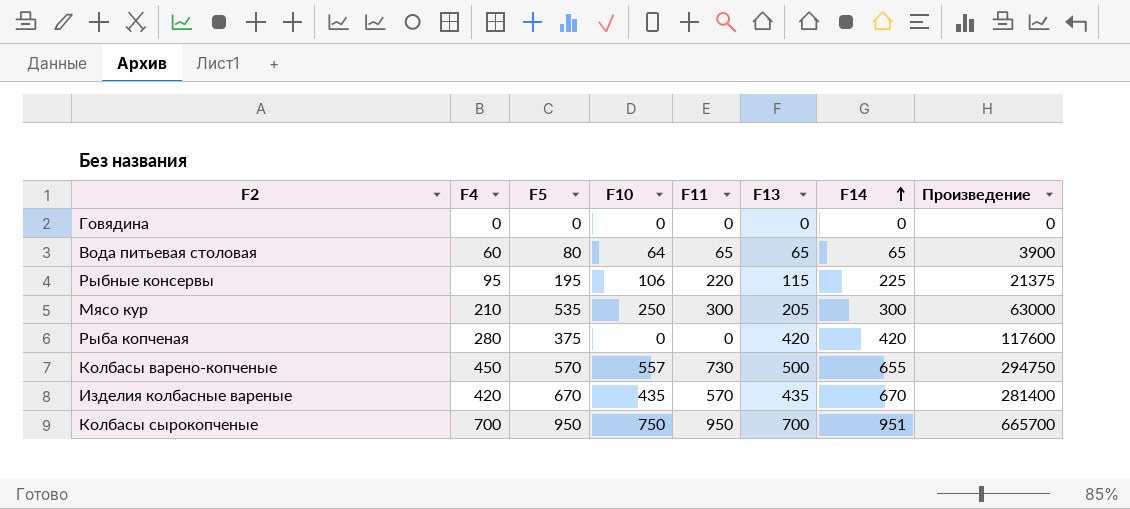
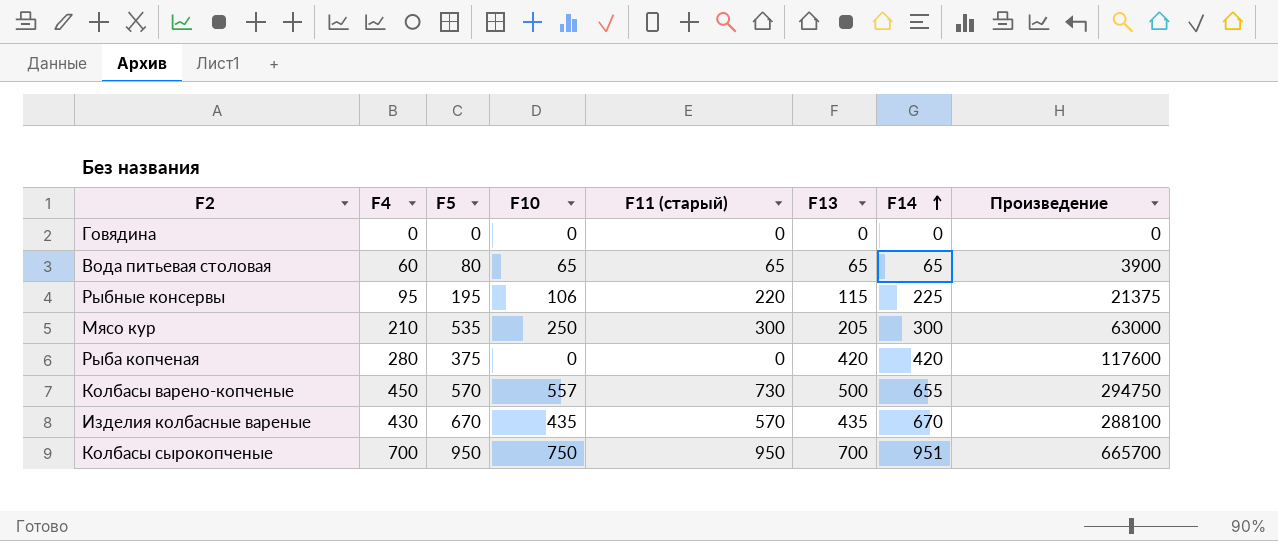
column name: F11 -> F11 (старый)
Вода питьевая столовая | F10: 64 -> 65
Изделия колбасные вареные | F4: 420 -> 430
Изделия колбасные вареные | Произведение: 281400 -> 288100

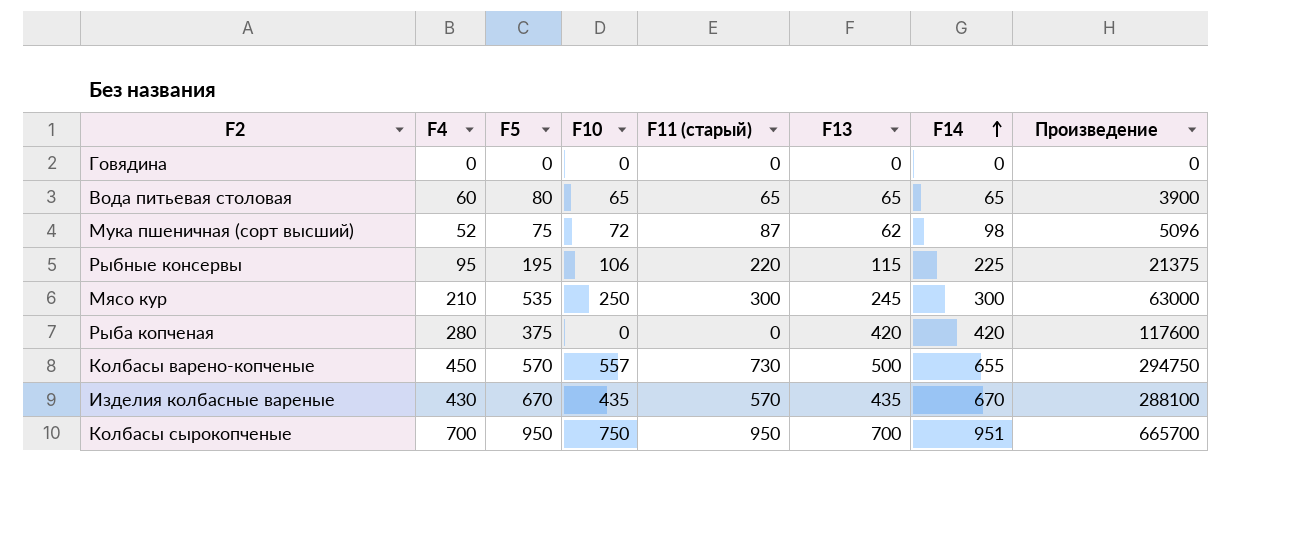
row Мука пшеничная (сорт высший): none -> 52 | 75 | 72 | 87 | 62 | 98 | 5096
Мясо кур | F13: 205 -> 245

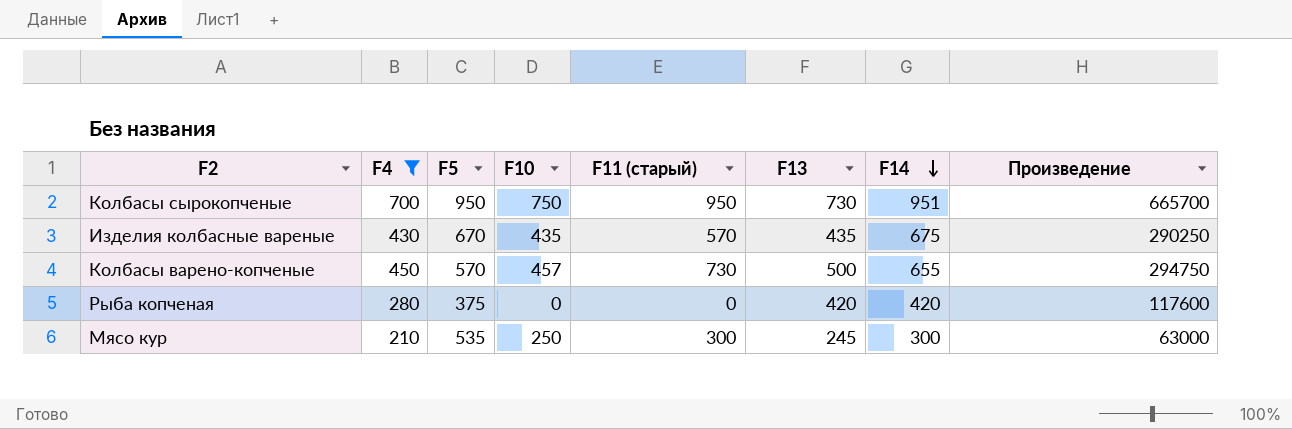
filter: none -> F4 >= 210
row order: F14 ascending -> F14 descending
Колбасы сырокопченые | F13: 700 -> 730
Изделия колбасные вареные | F14: 670 -> 675
Изделия колбасные вареные | Произведение: 288100 -> 290250
Колбасы варено-копченые | F10: 557 -> 457

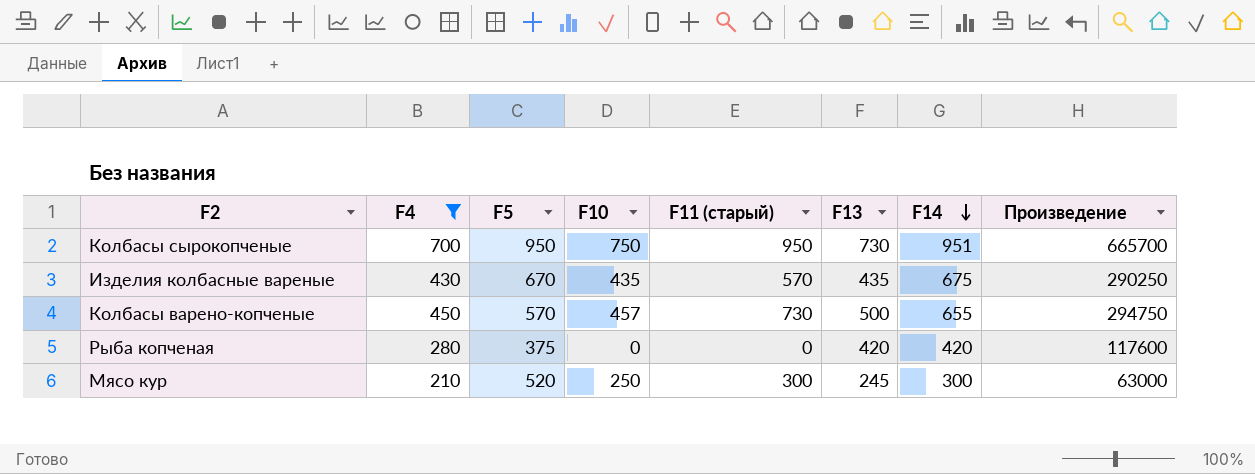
Мясо кур | F5: 535 -> 520

